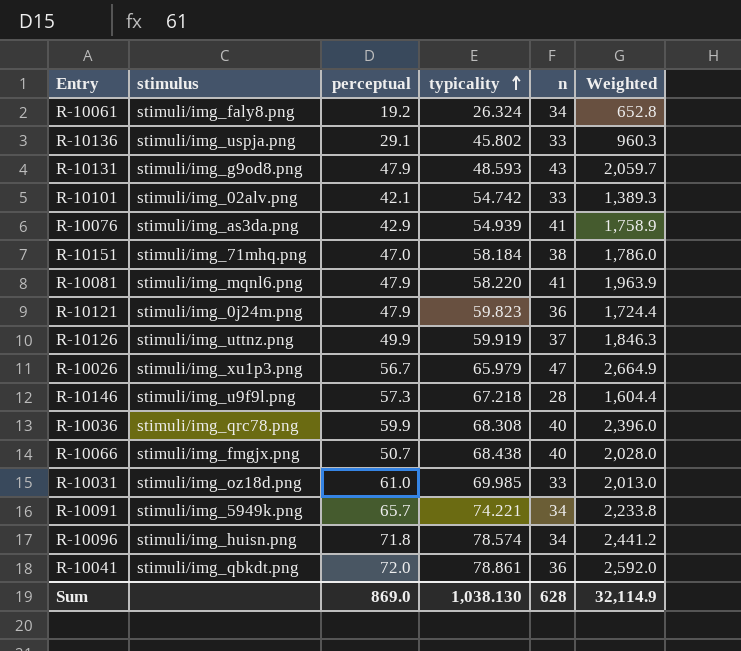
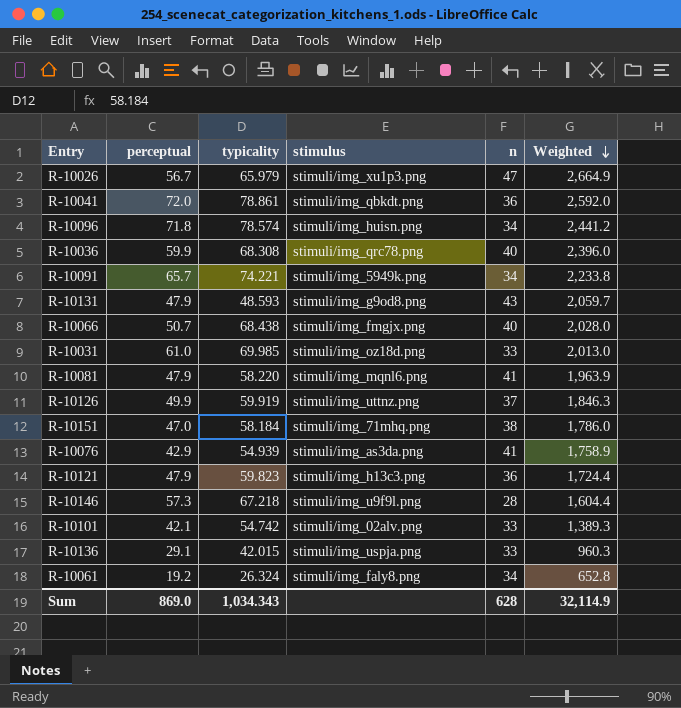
row order: typicality ascending -> Weighted descending
column stimulus | position: 2 -> 4
R-10121 | stimulus: stimuli/img_0j24m.png -> stimuli/img_h13c3.png
R-10136 | typicality: 45.802 -> 42.015
Sum | typicality: 1,038.130 -> 1,034.343

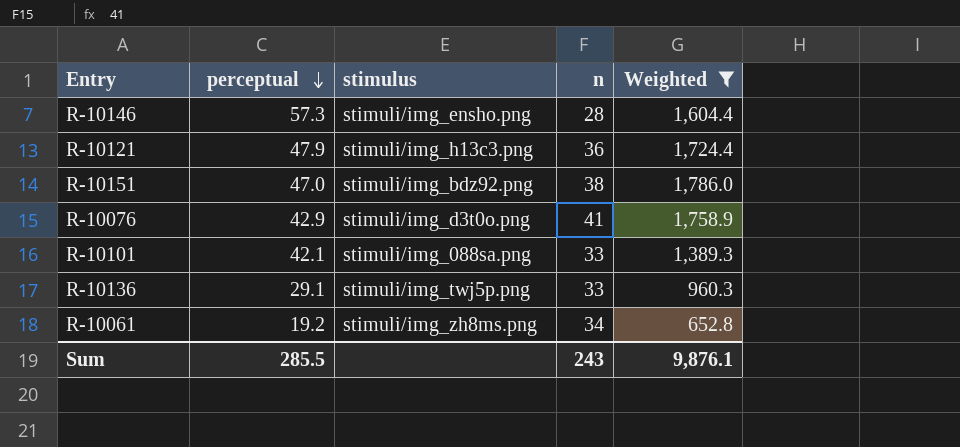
filter: none -> Weighted <= 1,786.0
row order: Weighted descending -> perceptual descending
column typicality | position: 3 -> none
R-10146 | stimulus: stimuli/img_u9f9l.png -> stimuli/img_ensho.png
R-10151 | stimulus: stimuli/img_71mhq.png -> stimuli/img_bdz92.png
R-10076 | stimulus: stimuli/img_as3da.png -> stimuli/img_d3t0o.png
R-10101 | stimulus: stimuli/img_02alv.png -> stimuli/img_088sa.png
R-10136 | stimulus: stimuli/img_uspja.png -> stimuli/img_twj5p.png
R-10061 | stimulus: stimuli/img_faly8.png -> stimuli/img_zh8ms.png
Sum | perceptual: 869.0 -> 285.5
Sum | n: 628 -> 243
Sum | Weighted: 32,114.9 -> 9,876.1

